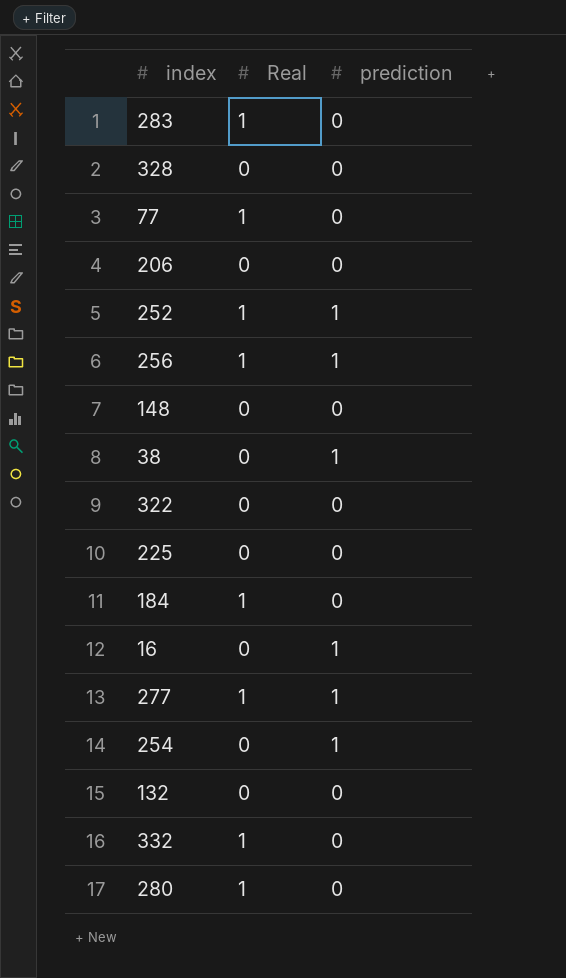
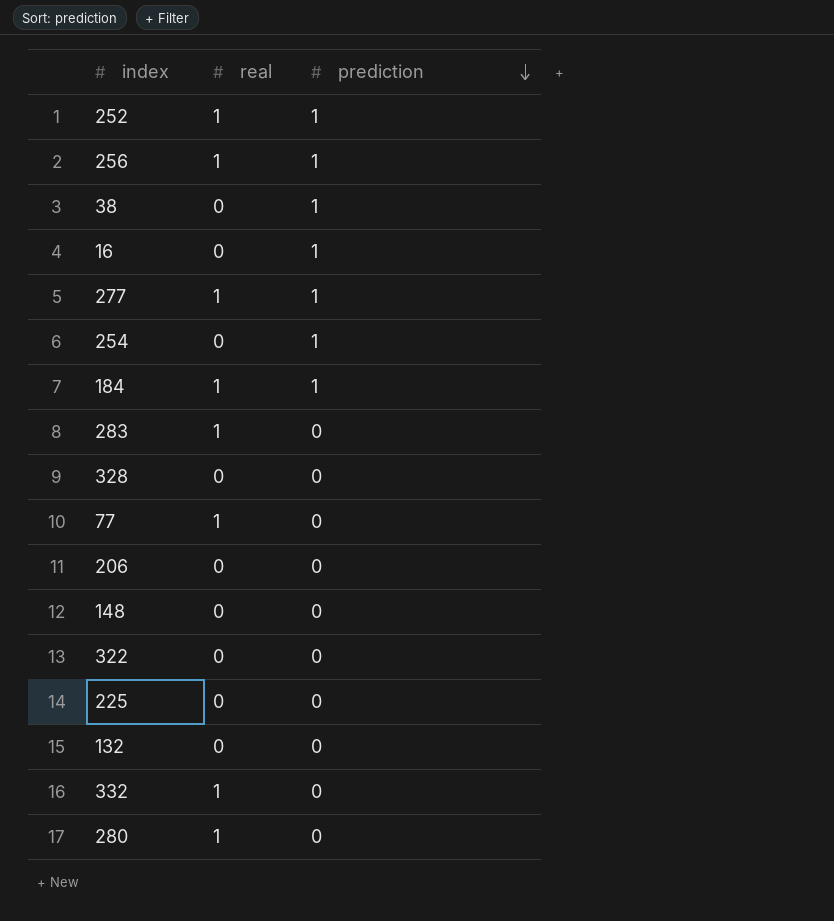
row order: none -> prediction descending
column name: Real -> real
184 | prediction: 0 -> 1

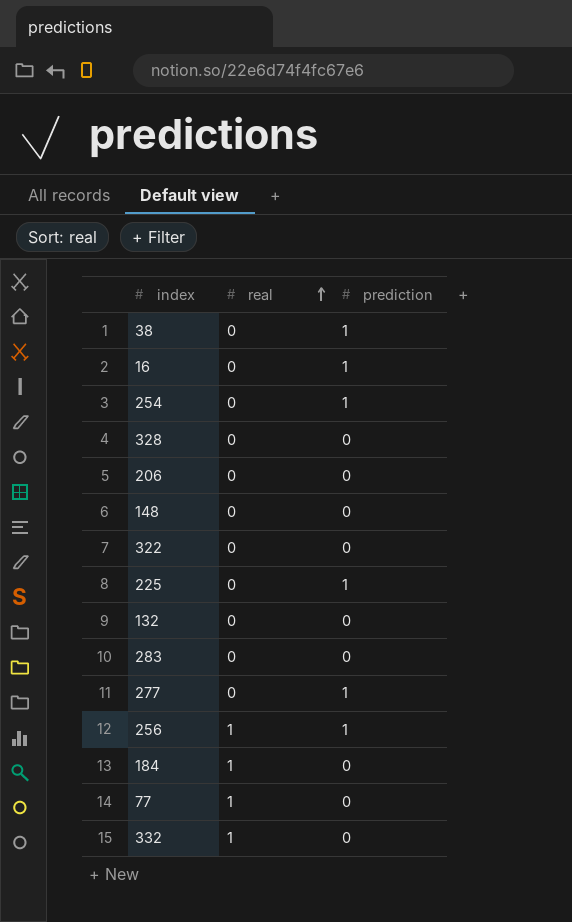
row order: prediction descending -> real ascending
row 252: 1 | 1 -> none
row 280: 1 | 0 -> none
225 | prediction: 0 -> 1
283 | real: 1 -> 0
277 | real: 1 -> 0
184 | prediction: 1 -> 0

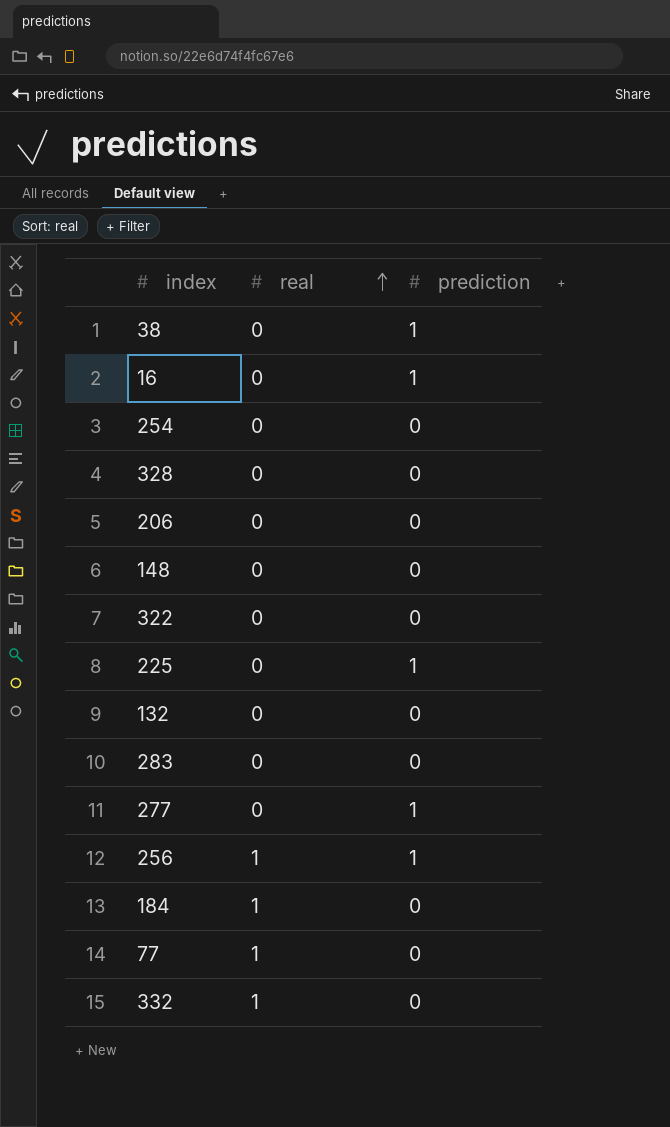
254 | prediction: 1 -> 0

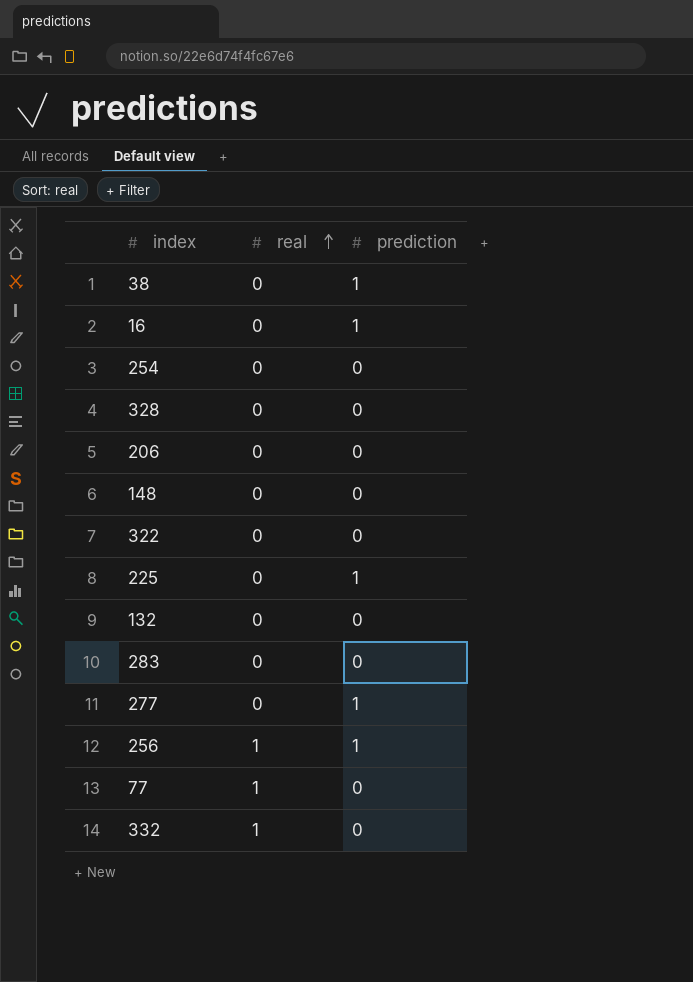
row 184: 1 | 0 -> none

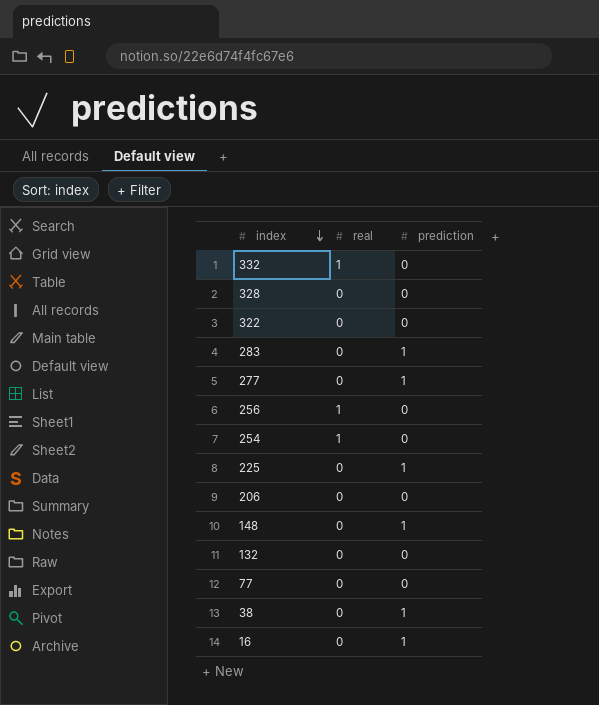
row order: real ascending -> index descending
283 | prediction: 0 -> 1
256 | prediction: 1 -> 0
254 | real: 0 -> 1
148 | prediction: 0 -> 1
77 | real: 1 -> 0

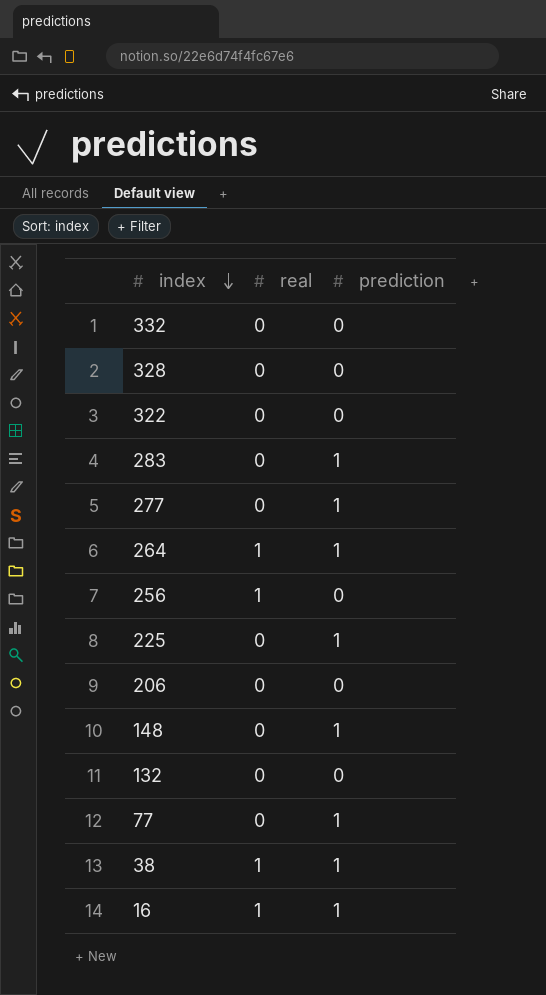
row 254: 1 | 0 -> none
332 | real: 1 -> 0
row 264: none -> 1 | 1
77 | prediction: 0 -> 1
38 | real: 0 -> 1
16 | real: 0 -> 1

